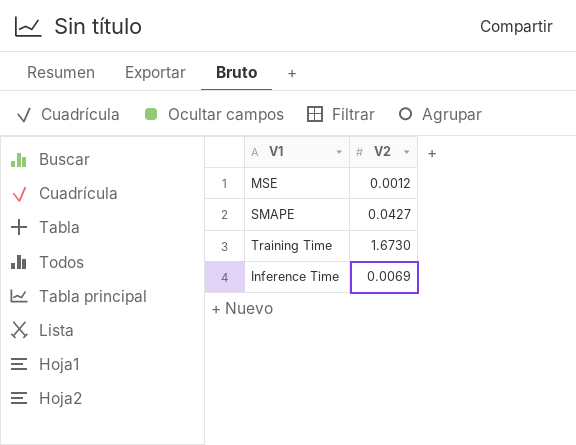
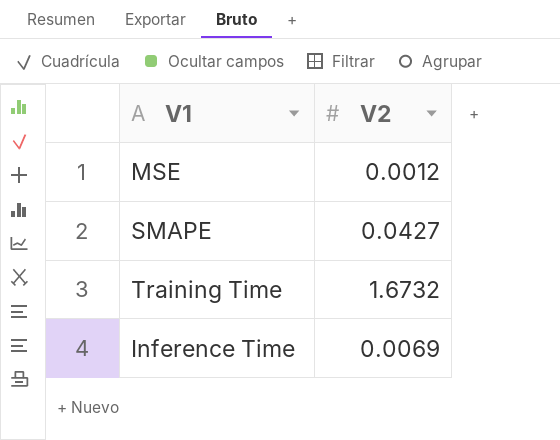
Training Time | V2: 1.6730 -> 1.6732

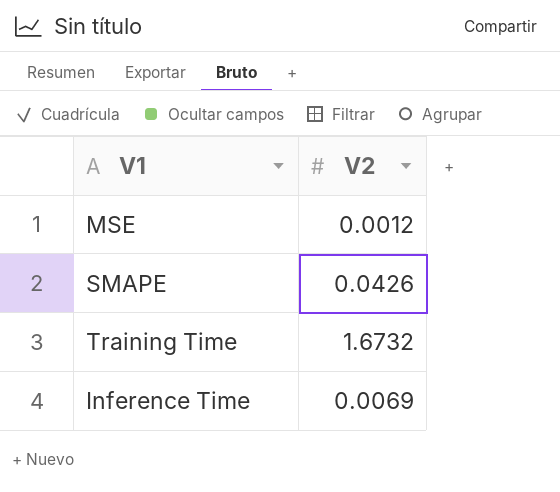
SMAPE | V2: 0.0427 -> 0.0426

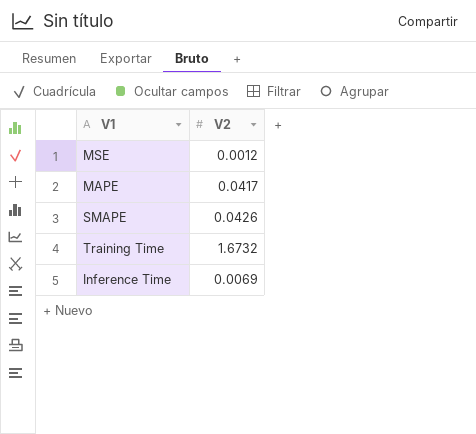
row MAPE: none -> 0.0417

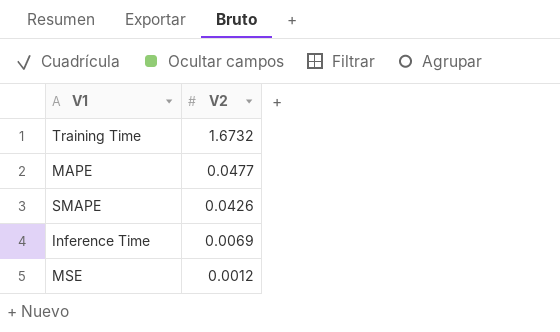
row order: none -> V2 descending
MAPE | V2: 0.0417 -> 0.0477

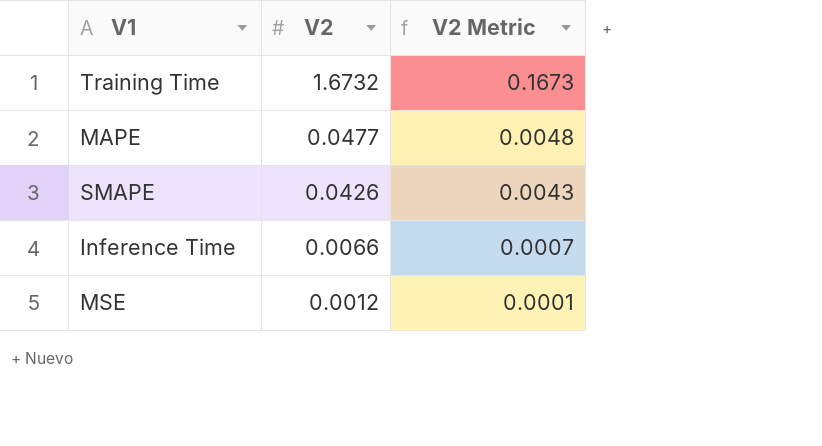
column V2 Metric | formula: none -> [V2] * 0.1
Inference Time | V2: 0.0069 -> 0.0066

